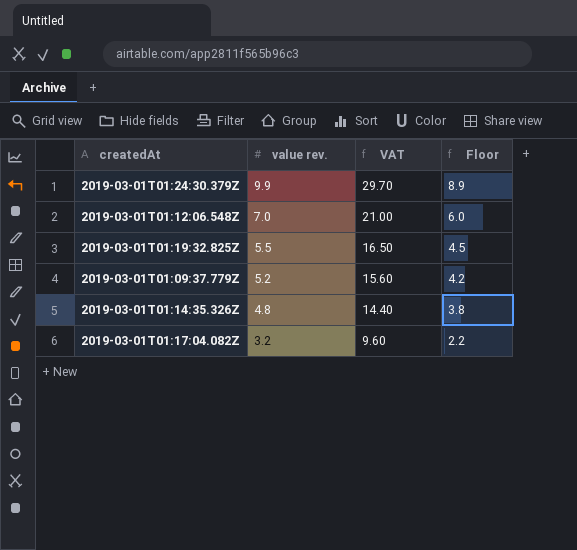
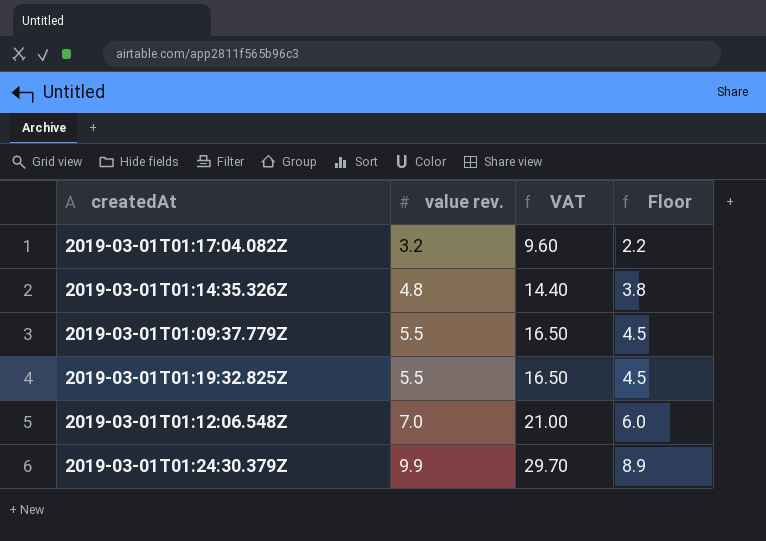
row order: value rev. descending -> value rev. ascending
2019-03-01T01:09:37.779Z | value rev.: 5.2 -> 5.5
2019-03-01T01:09:37.779Z | VAT: 15.60 -> 16.50
2019-03-01T01:09:37.779Z | Floor: 4.2 -> 4.5

